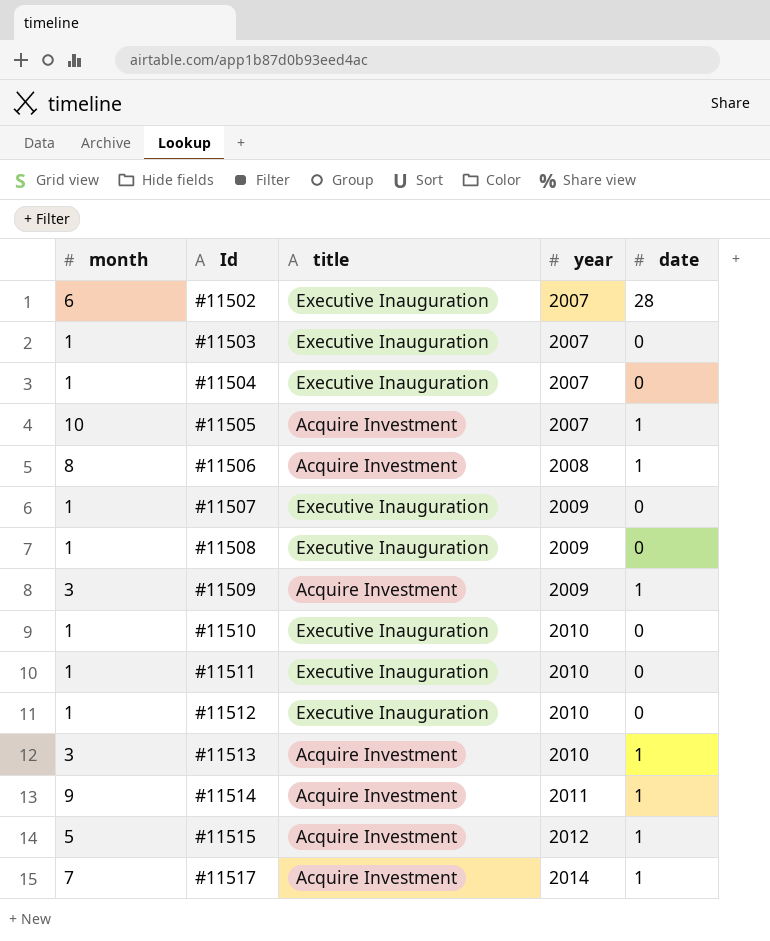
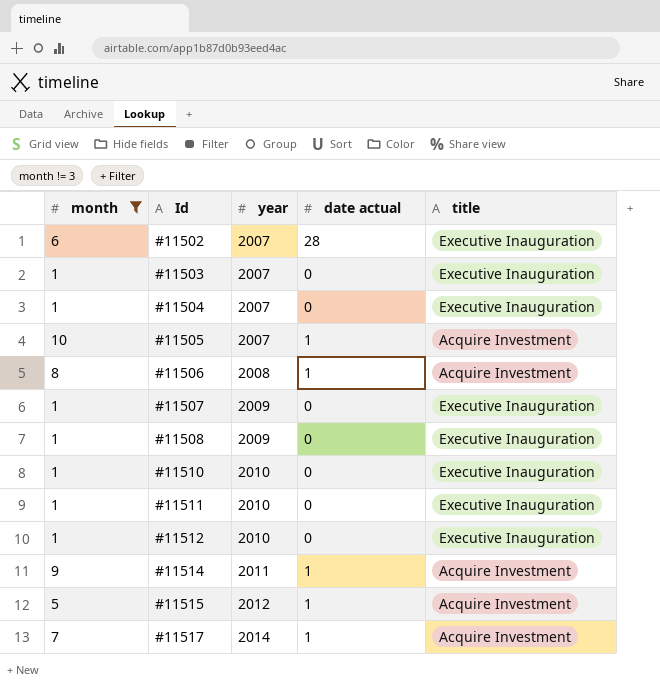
filter: none -> month != 3
column name: date -> date actual
column title | position: 3 -> 5

